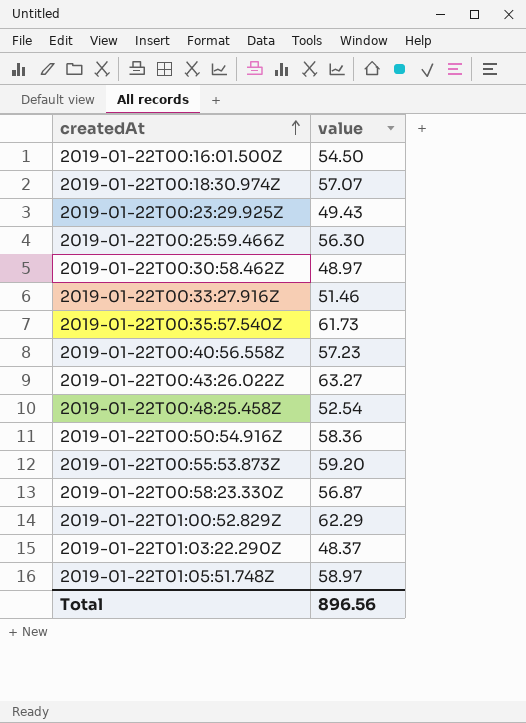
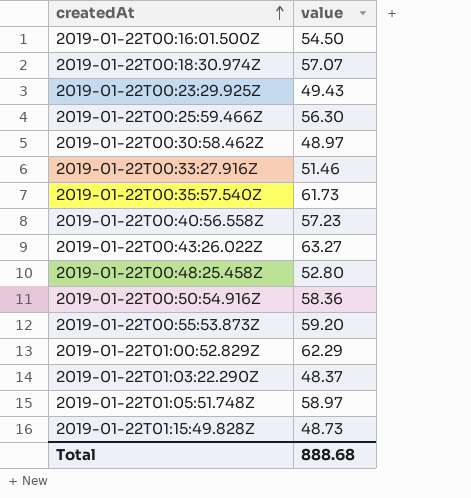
row 2019-01-22T00:58:23.330Z: 56.87 -> none
2019-01-22T00:48:25.458Z | value: 52.54 -> 52.80
row 2019-01-22T01:15:49.828Z: none -> 48.73
Total | value: 896.56 -> 888.68

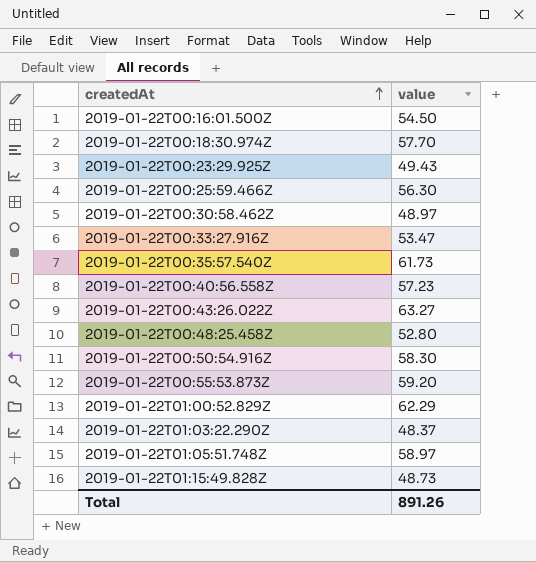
2019-01-22T00:18:30.974Z | value: 57.07 -> 57.70
2019-01-22T00:33:27.916Z | value: 51.46 -> 53.47
2019-01-22T00:50:54.916Z | value: 58.36 -> 58.30
Total | value: 888.68 -> 891.26

